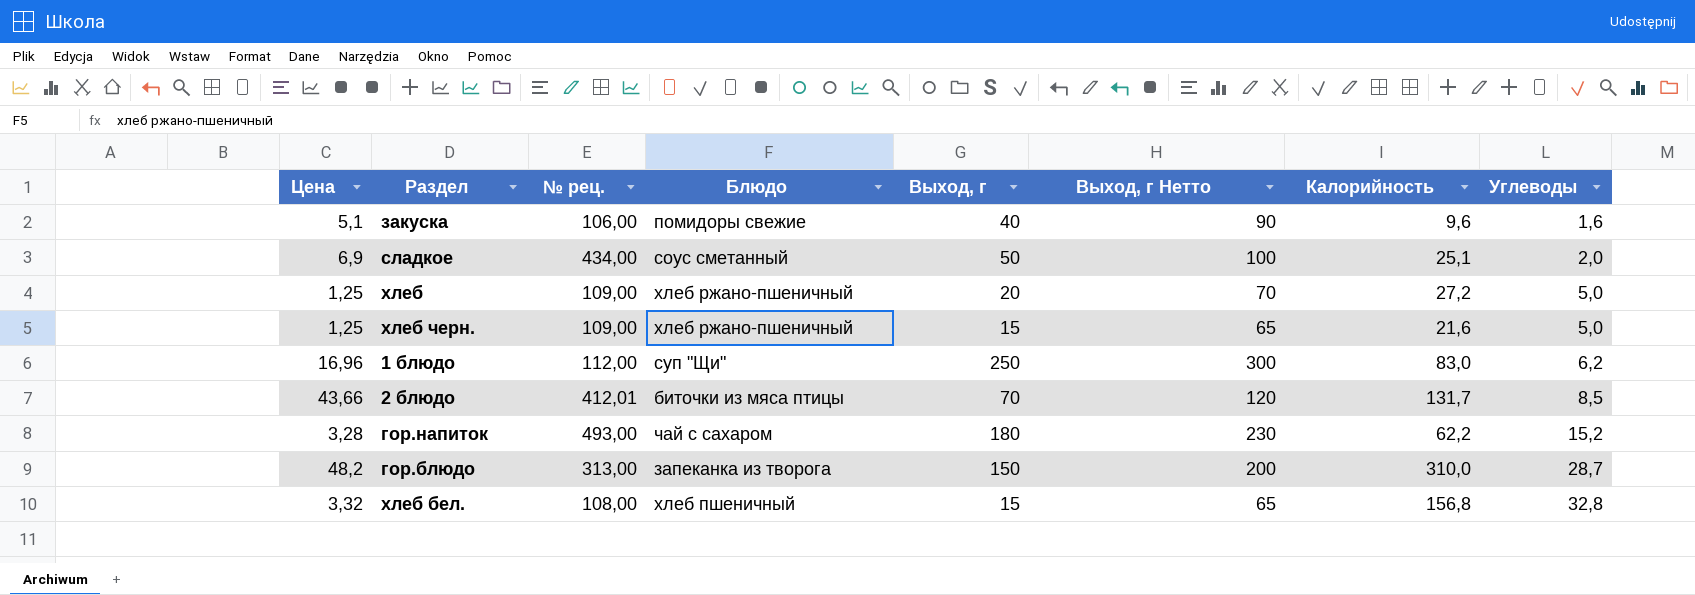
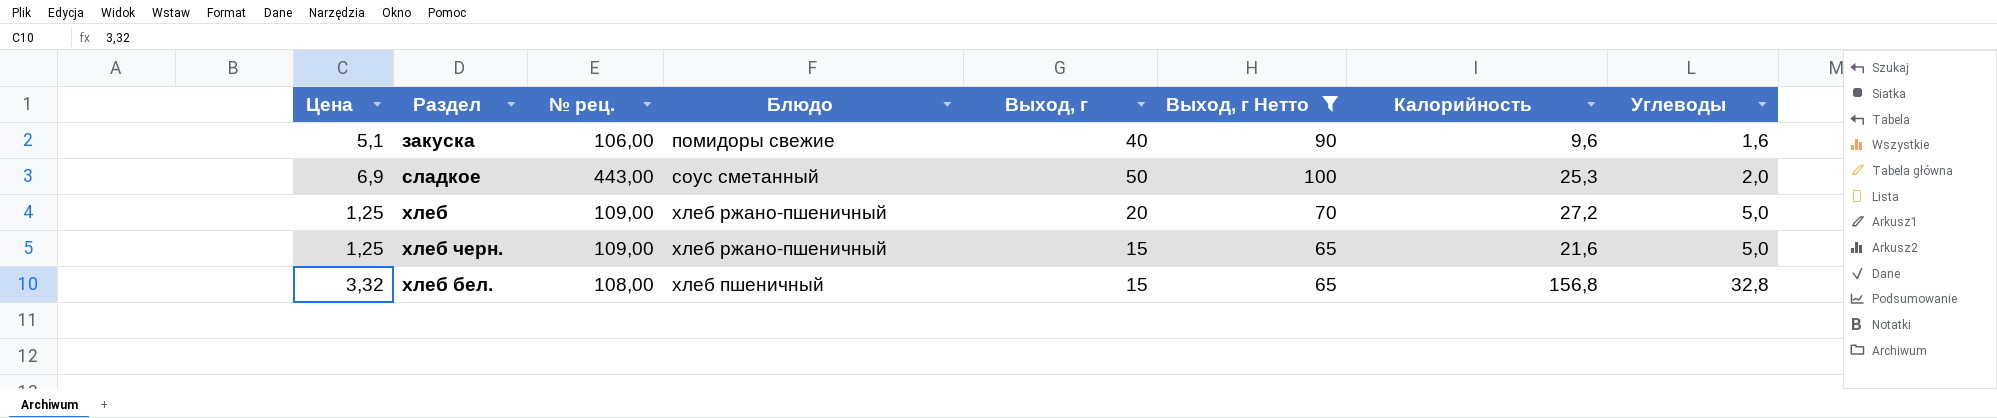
filter: none -> Выход, г Нетто <= 100
сладкое | № рец.: 434,00 -> 443,00
сладкое | Калорийность: 25,1 -> 25,3

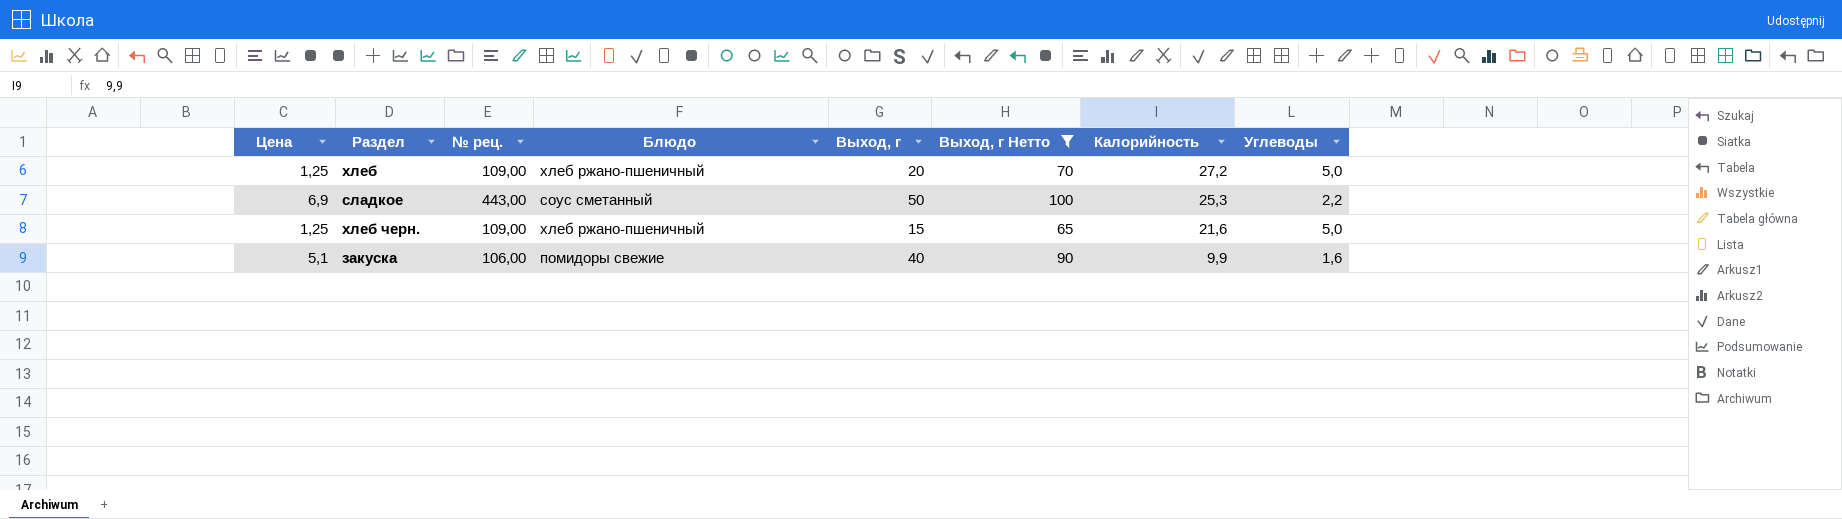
row order: Углеводы ascending -> Калорийность descending
row хлеб бел.: 3,32 | 108,00 | хлеб пшеничный | 15 | 65 | 156,8 | 32,8 -> none
сладкое | Углеводы: 2,0 -> 2,2
закуска | Калорийность: 9,6 -> 9,9

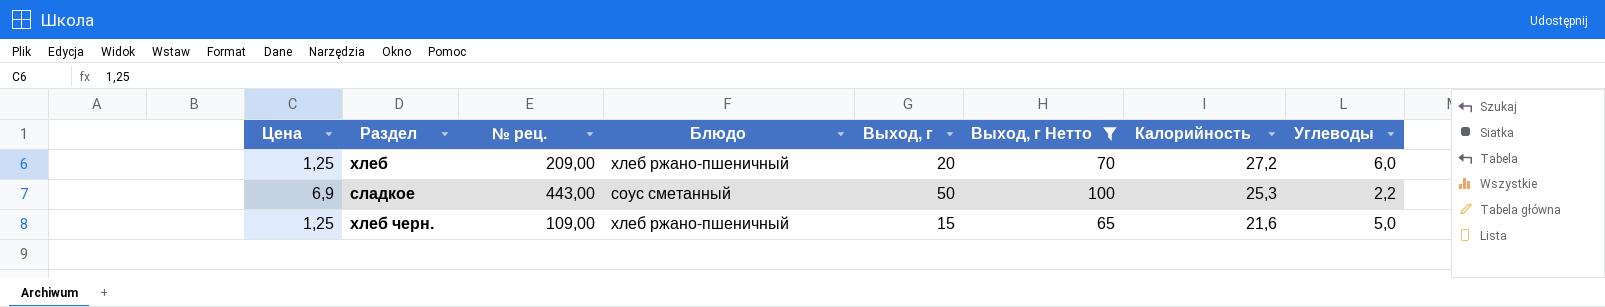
row закуска: 5,1 | 106,00 | помидоры свежие | 40 | 90 | 9,9 | 1,6 -> none
хлеб | № рец.: 109,00 -> 209,00
хлеб | Углеводы: 5,0 -> 6,0

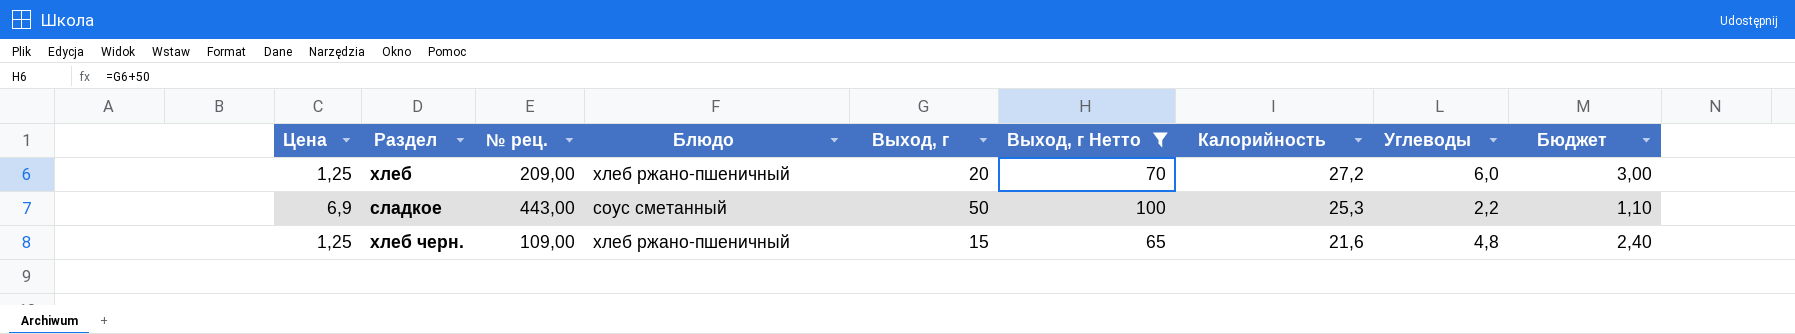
column Бюджет | formula: none -> [Углеводы] * 0,5
хлеб черн. | Углеводы: 5,0 -> 4,8

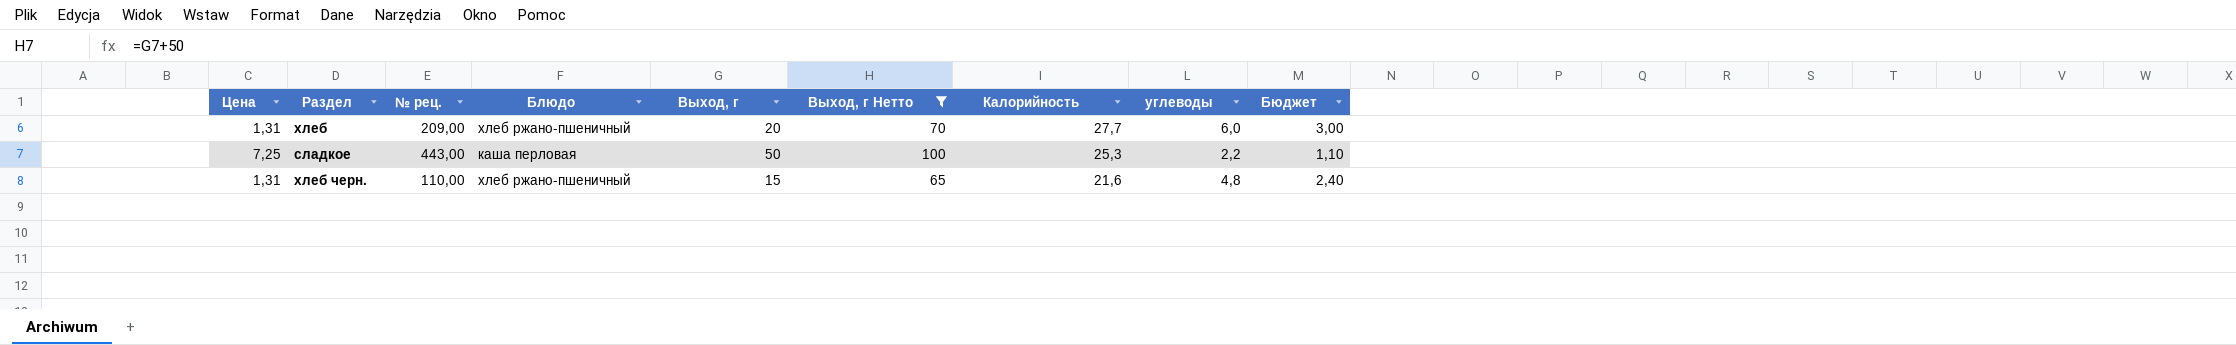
column name: Углеводы -> углеводы
хлеб | Цена: 1,25 -> 1,31
хлеб | Калорийность: 27,2 -> 27,7
сладкое | Цена: 6,9 -> 7,25
сладкое | Блюдо: соус сметанный -> каша перловая
хлеб черн. | Цена: 1,25 -> 1,31
хлеб черн. | № рец.: 109,00 -> 110,00

